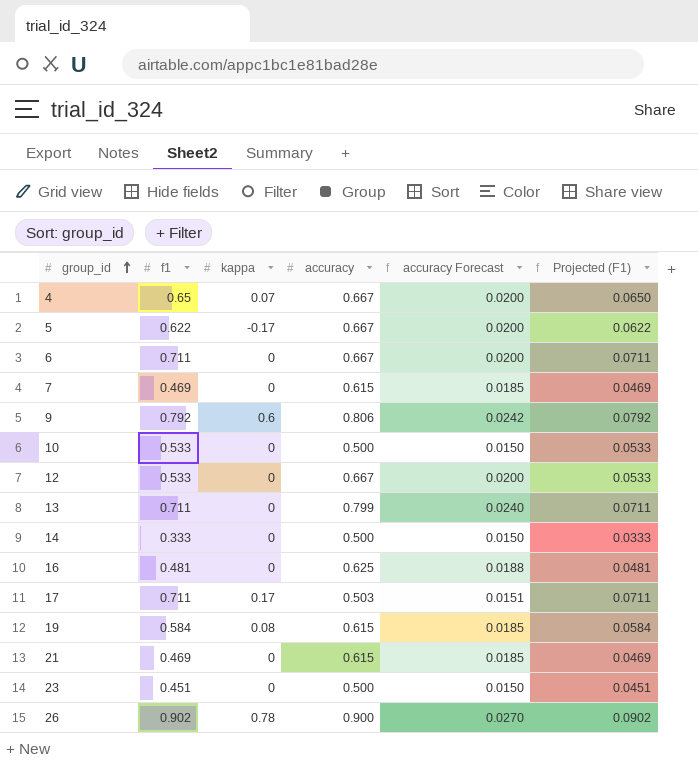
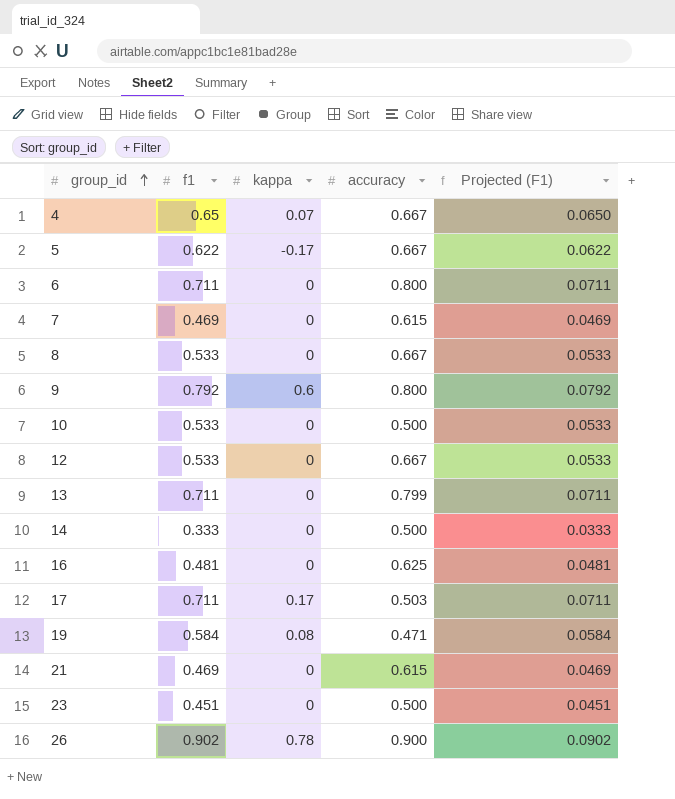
column accuracy Forecast | formula: [accuracy] * 0.03 -> none
6 | accuracy: 0.667 -> 0.800
row 8: none -> 0.533 | 0 | 0.667 | 0.0533
9 | accuracy: 0.806 -> 0.800
19 | accuracy: 0.615 -> 0.471

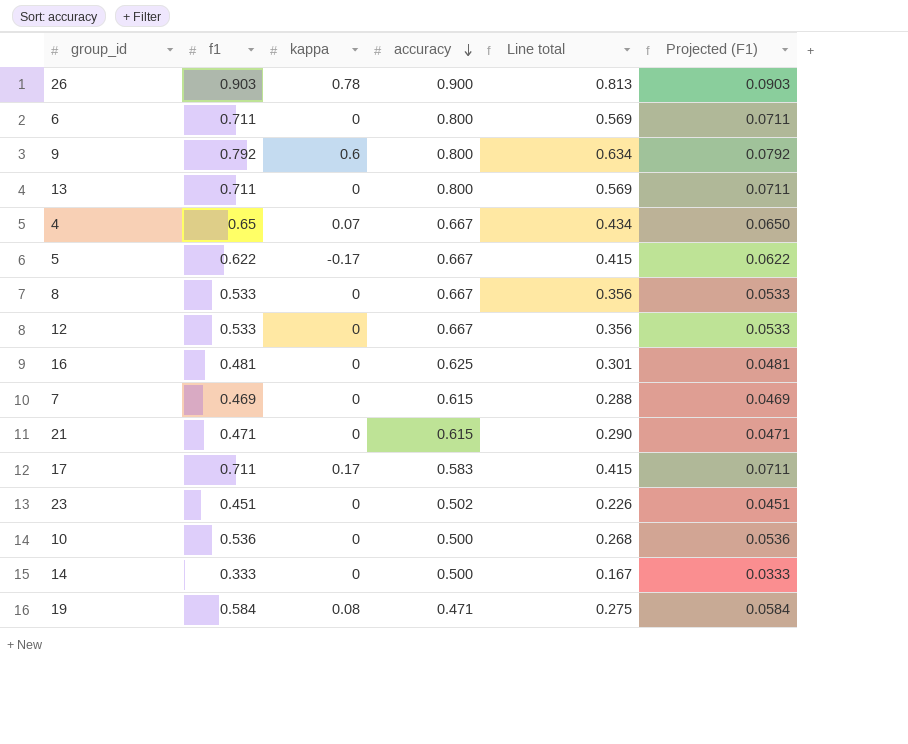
row order: group_id ascending -> accuracy descending
column Line total | formula: none -> [f1] * [accuracy]
26 | f1: 0.902 -> 0.903
26 | Projected (F1): 0.0902 -> 0.0903
13 | accuracy: 0.799 -> 0.800
21 | f1: 0.469 -> 0.471
21 | Projected (F1): 0.0469 -> 0.0471
17 | accuracy: 0.503 -> 0.583
23 | accuracy: 0.500 -> 0.502
10 | f1: 0.533 -> 0.536
10 | Projected (F1): 0.0533 -> 0.0536

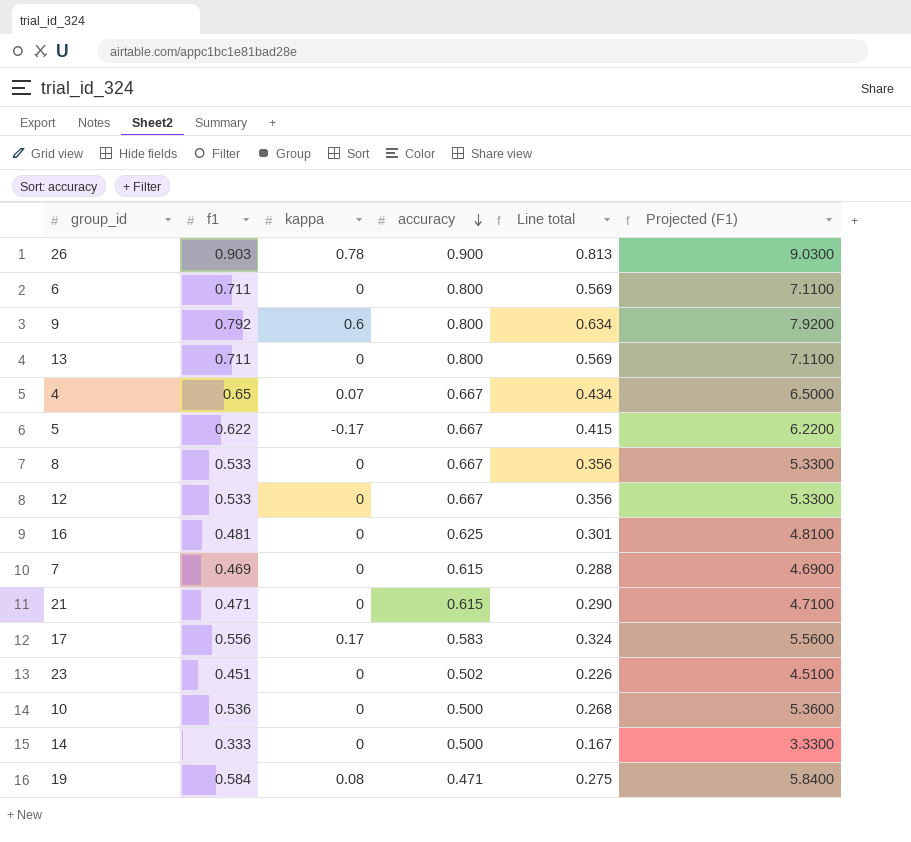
column Projected (F1) | formula: [f1] * 0.1 -> [f1] * 10
17 | f1: 0.711 -> 0.556
17 | Line total: 0.415 -> 0.324

